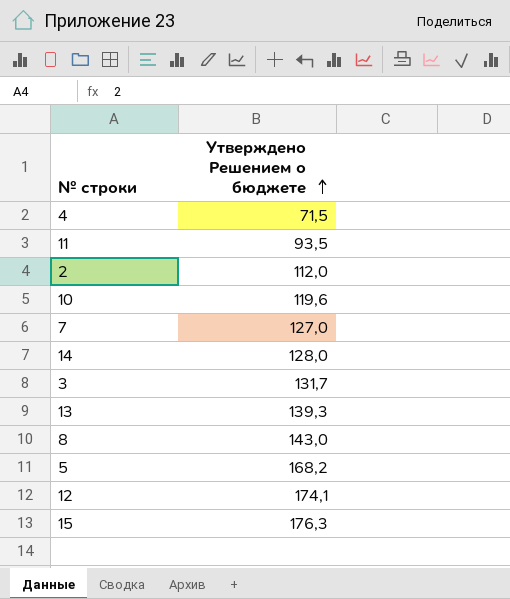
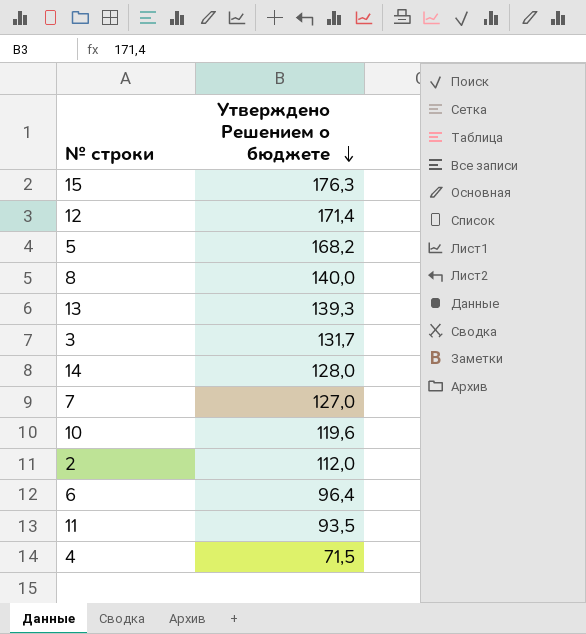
row order: Утверждено Решением о бюджете ascending -> Утверждено Решением о бюджете descending
12 | Утверждено Решением о бюджете: 174,1 -> 171,4
8 | Утверждено Решением о бюджете: 143,0 -> 140,0
row 6: none -> 96,4

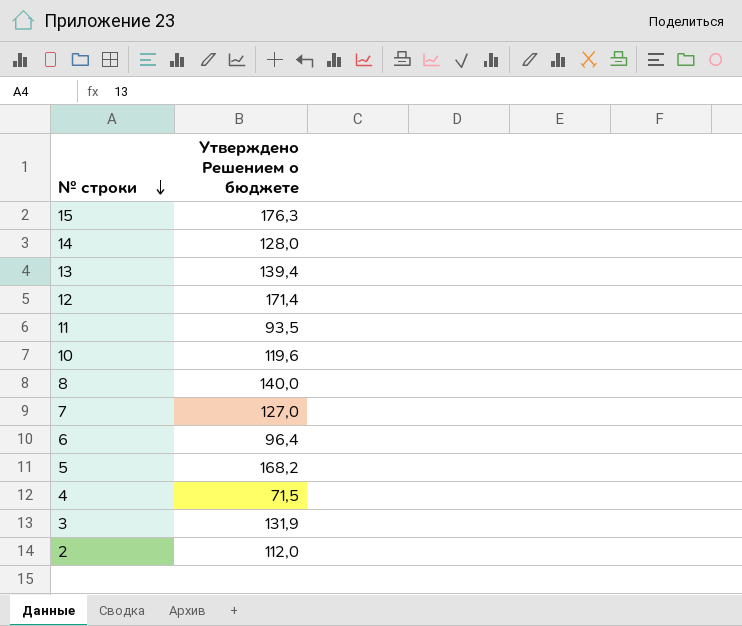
row order: Утверждено Решением о бюджете descending -> № строки descending
13 | Утверждено Решением о бюджете: 139,3 -> 139,4
3 | Утверждено Решением о бюджете: 131,7 -> 131,9

